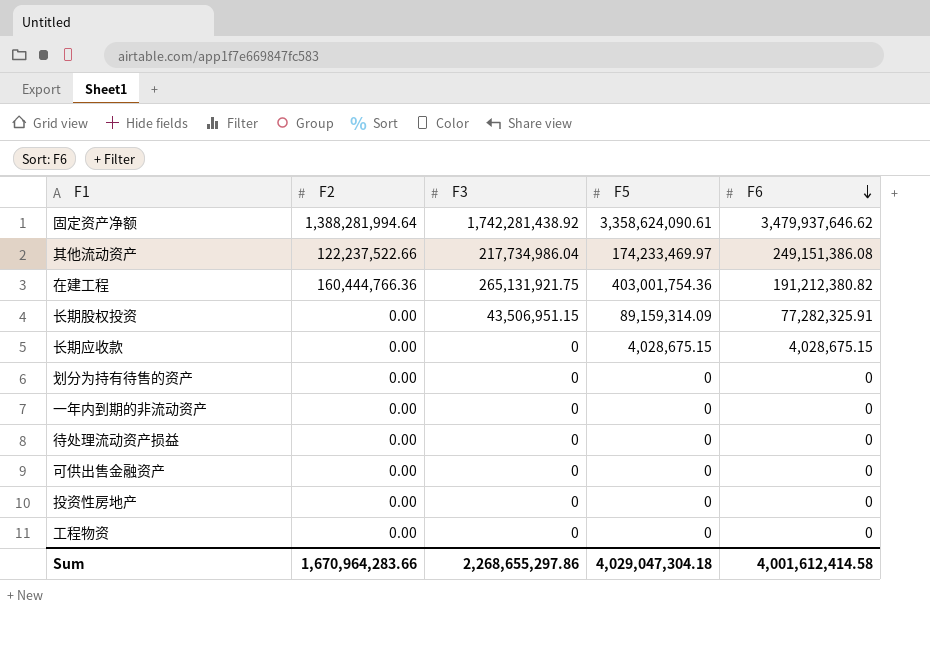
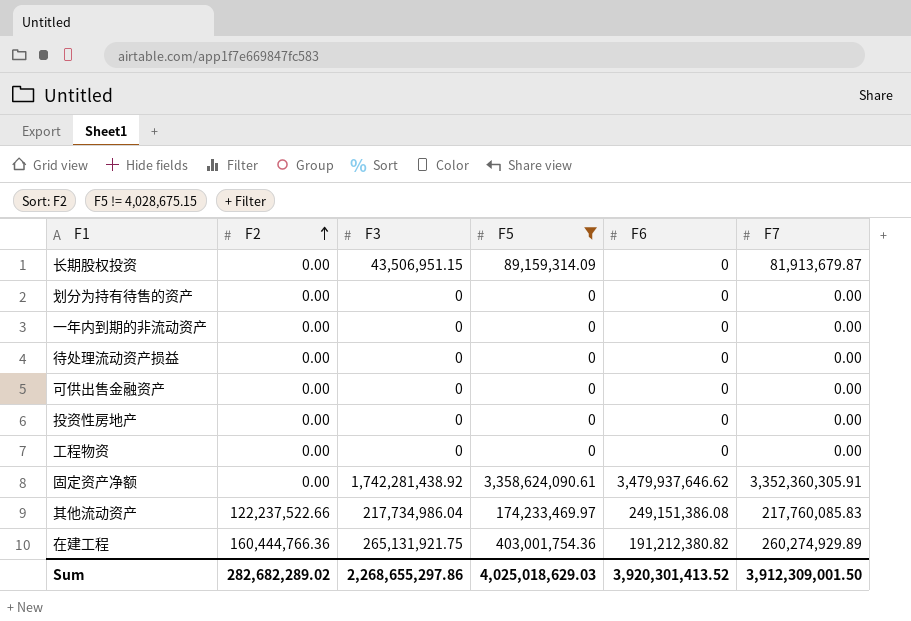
filter: none -> F5 != 4,028,675.15
row order: F6 descending -> F2 ascending
column F7 | position: none -> 6
长期股权投资 | F6: 77,282,325.91 -> 0
固定资产净额 | F2: 1,388,281,994.64 -> 0.00
Sum | F2: 1,670,964,283.66 -> 282,682,289.02
Sum | F5: 4,029,047,304.18 -> 4,025,018,629.03
Sum | F6: 4,001,612,414.58 -> 3,920,301,413.52

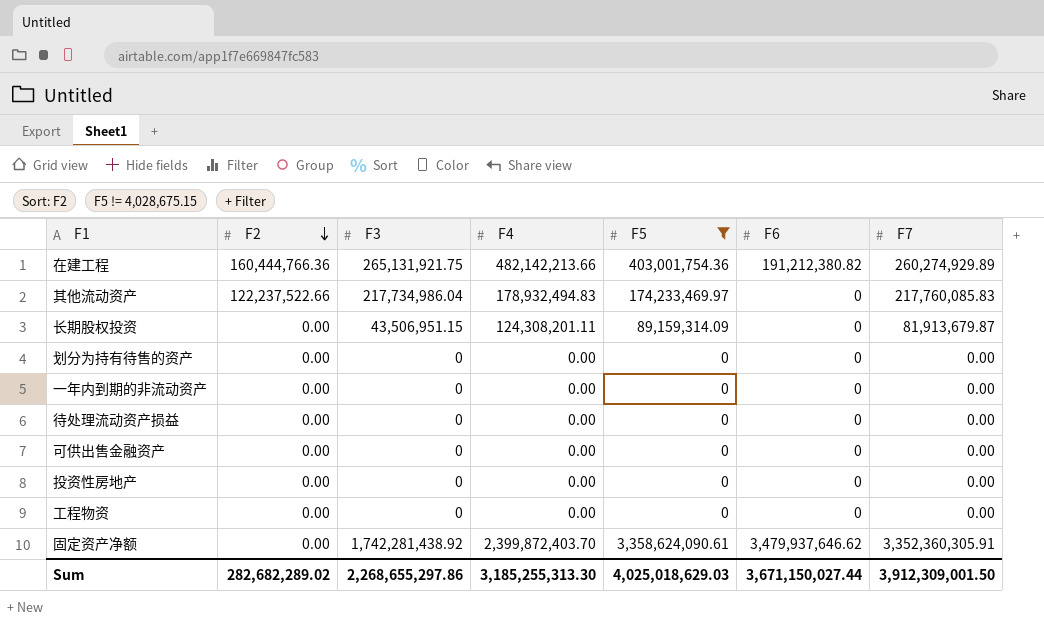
row order: F2 ascending -> F2 descending
column F4 | position: none -> 4
其他流动资产 | F6: 249,151,386.08 -> 0
Sum | F6: 3,920,301,413.52 -> 3,671,150,027.44

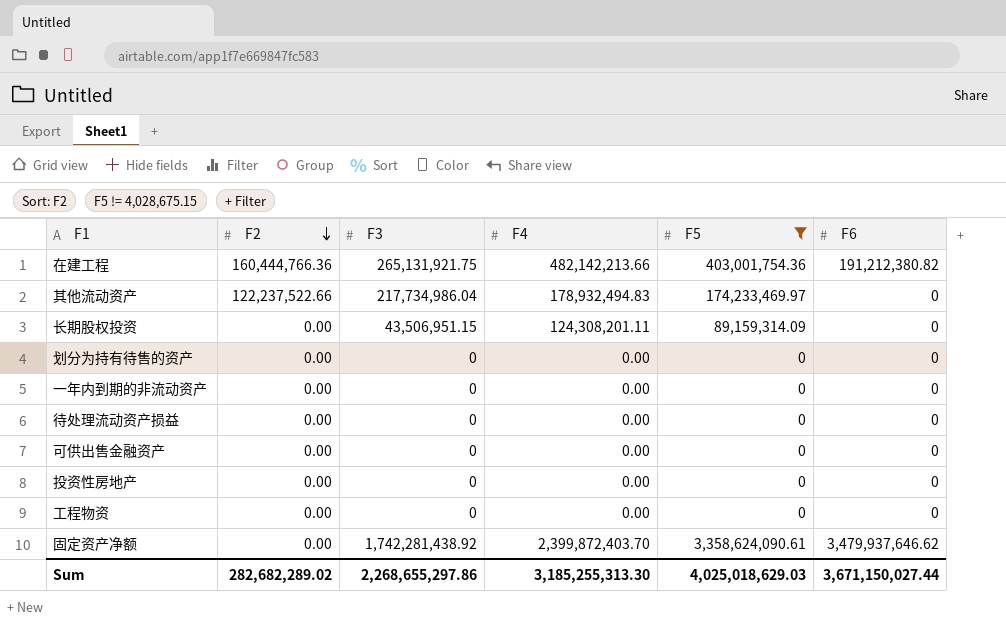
column F7 | position: 7 -> none

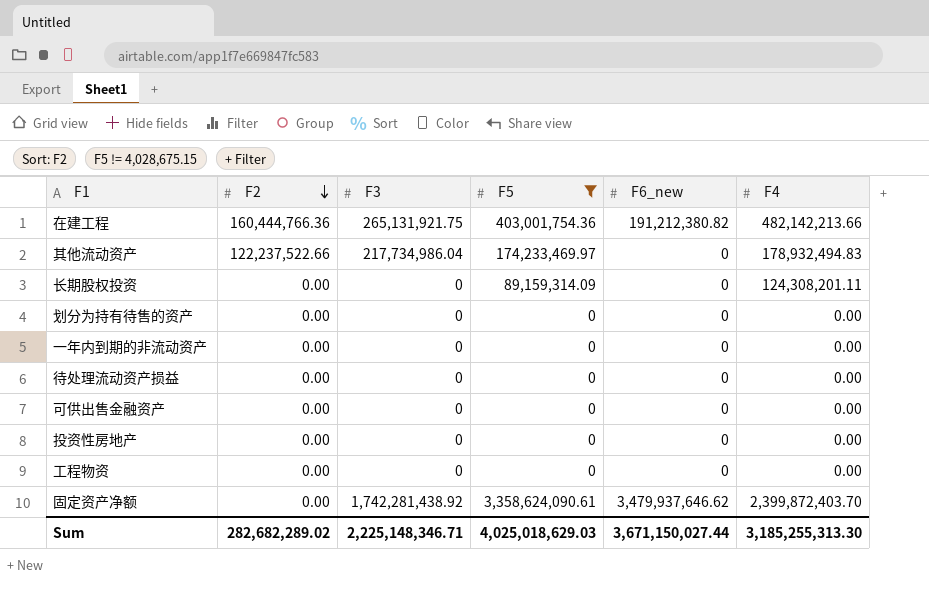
column name: F6 -> F6_new
column F4 | position: 4 -> 6
长期股权投资 | F3: 43,506,951.15 -> 0
Sum | F3: 2,268,655,297.86 -> 2,225,148,346.71

